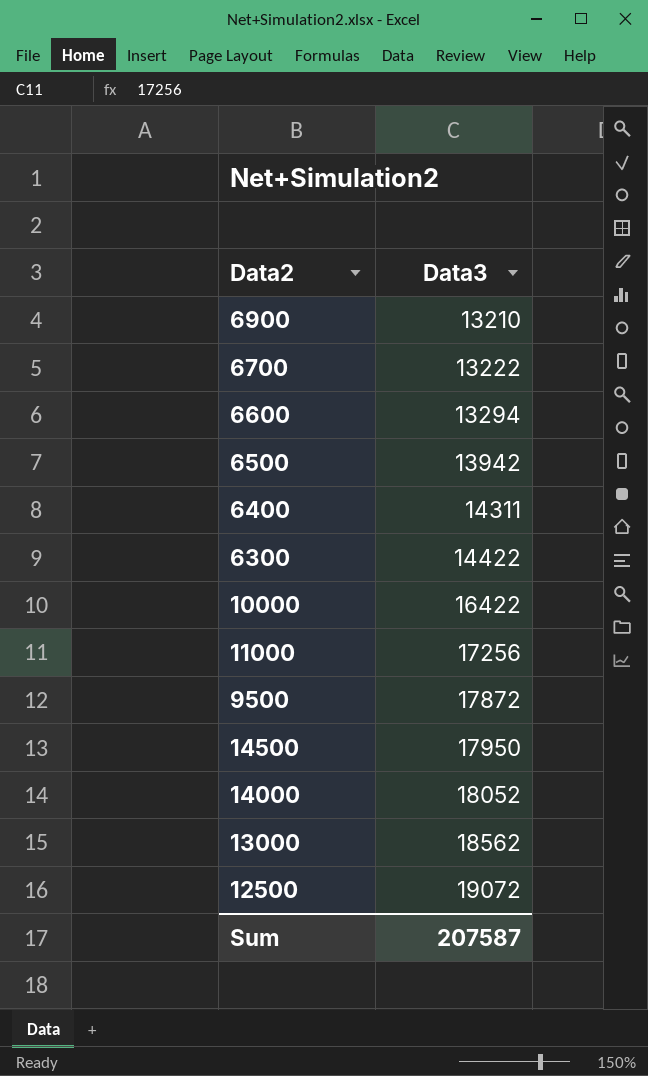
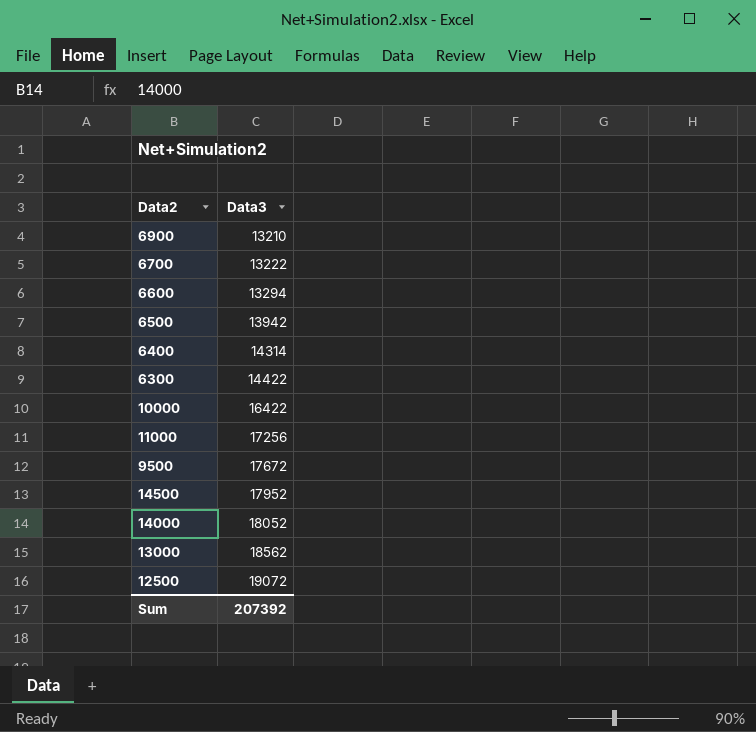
6400 | Data3: 14311 -> 14314
9500 | Data3: 17872 -> 17672
14500 | Data3: 17950 -> 17952
Sum | Data3: 207587 -> 207392

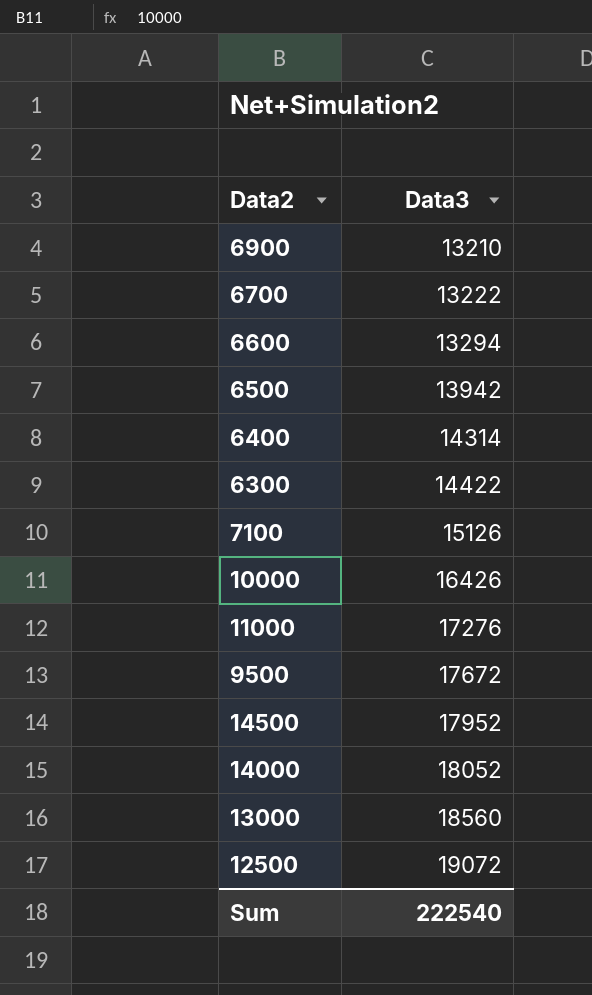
row 7100: none -> 15126
10000 | Data3: 16422 -> 16426
11000 | Data3: 17256 -> 17276
13000 | Data3: 18562 -> 18560
Sum | Data3: 207392 -> 222540

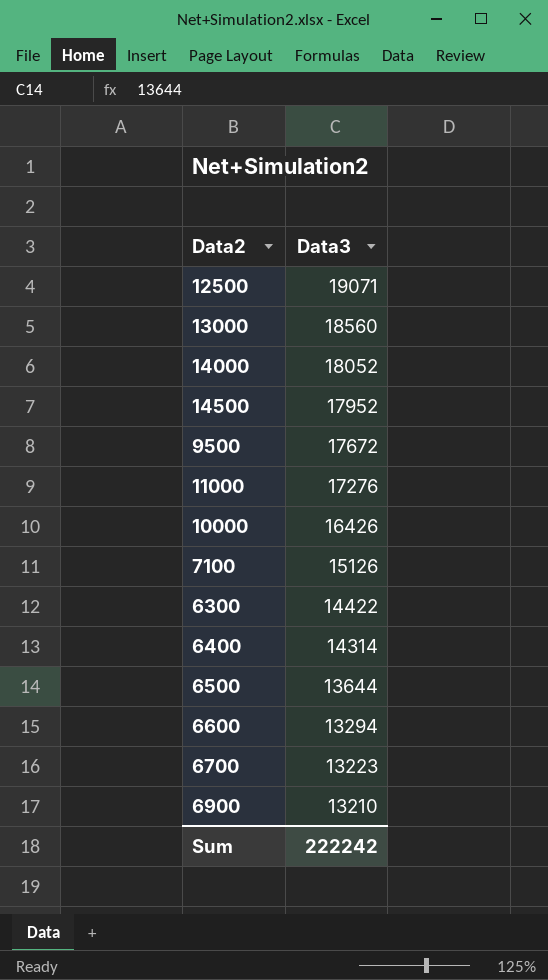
row order: Data3 ascending -> Data3 descending
12500 | Data3: 19072 -> 19071
6500 | Data3: 13942 -> 13644
6700 | Data3: 13222 -> 13223
Sum | Data3: 222540 -> 222242

